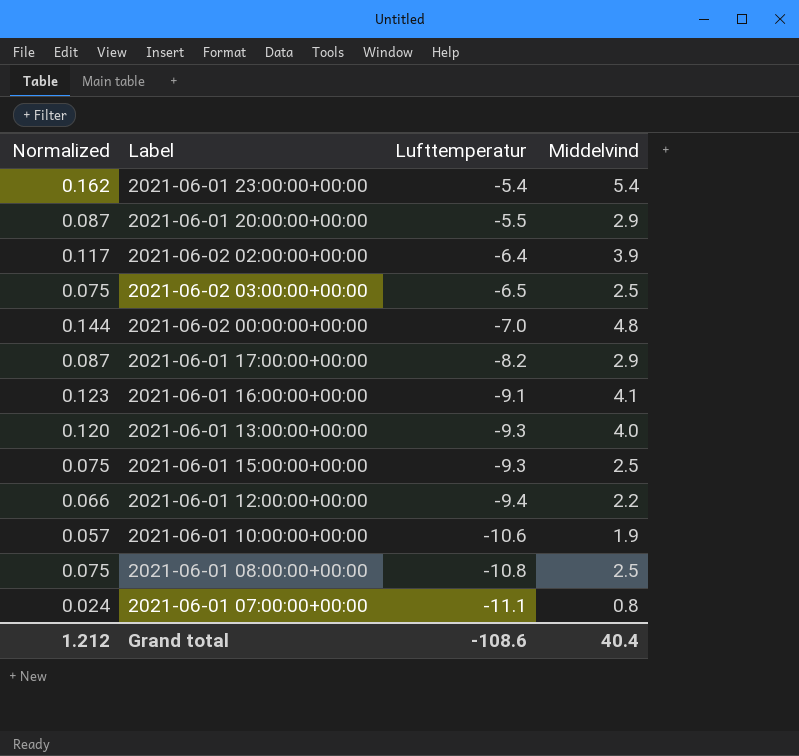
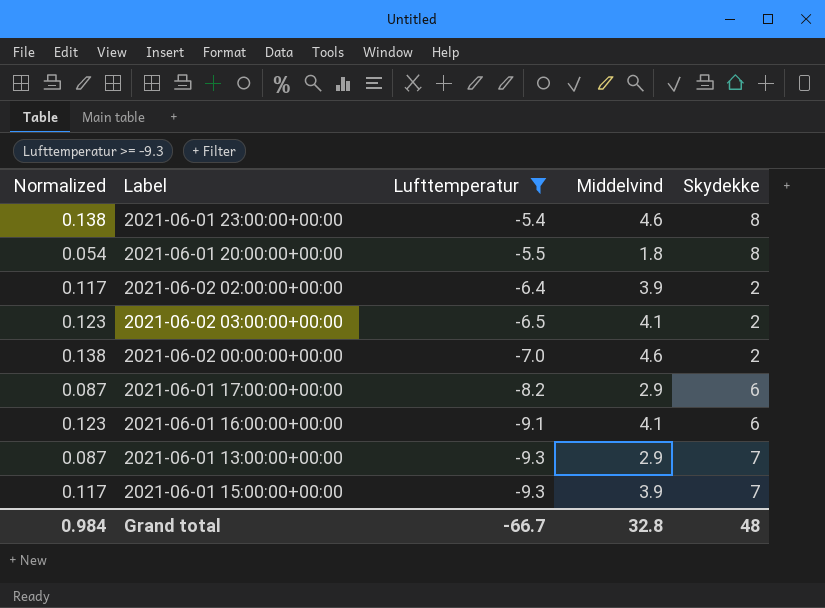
filter: none -> Lufttemperatur >= -9.3
column Skydekke | position: none -> 5
2021-06-01 23:00:00+00:00 | Normalized: 0.162 -> 0.138
2021-06-01 23:00:00+00:00 | Middelvind: 5.4 -> 4.6
2021-06-01 20:00:00+00:00 | Normalized: 0.087 -> 0.054
2021-06-01 20:00:00+00:00 | Middelvind: 2.9 -> 1.8
2021-06-02 03:00:00+00:00 | Normalized: 0.075 -> 0.123
2021-06-02 03:00:00+00:00 | Middelvind: 2.5 -> 4.1
2021-06-02 00:00:00+00:00 | Normalized: 0.144 -> 0.138
2021-06-02 00:00:00+00:00 | Middelvind: 4.8 -> 4.6
2021-06-01 13:00:00+00:00 | Normalized: 0.120 -> 0.087
2021-06-01 13:00:00+00:00 | Middelvind: 4.0 -> 2.9
2021-06-01 15:00:00+00:00 | Normalized: 0.075 -> 0.117
2021-06-01 15:00:00+00:00 | Middelvind: 2.5 -> 3.9
Grand total | Normalized: 1.212 -> 0.984
Grand total | Lufttemperatur: -108.6 -> -66.7
Grand total | Middelvind: 40.4 -> 32.8

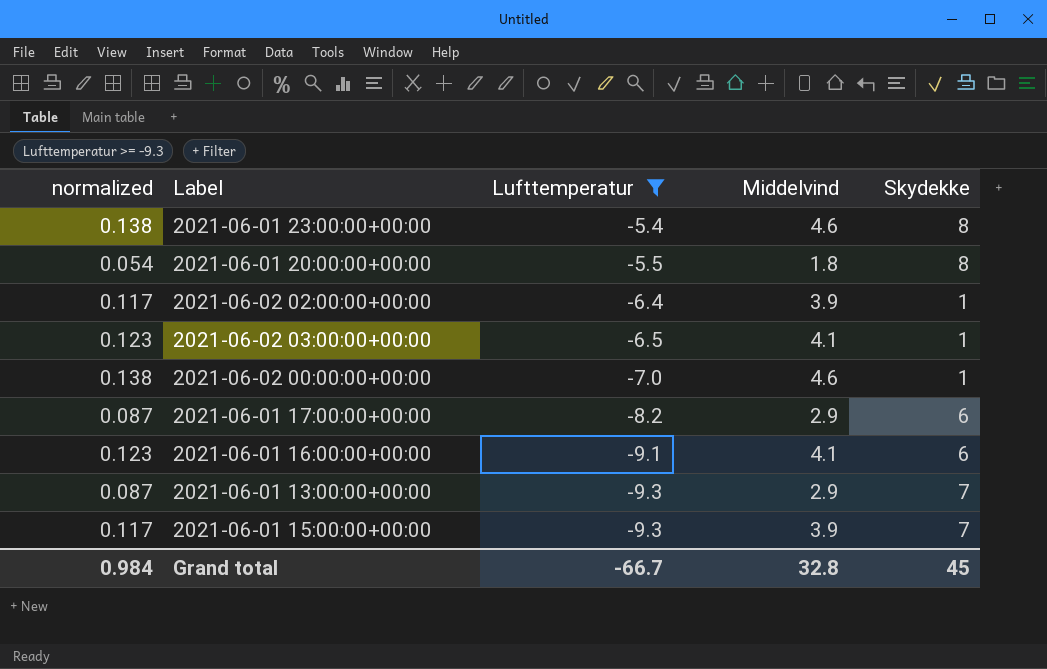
column name: Normalized -> normalized
2021-06-02 02:00:00+00:00 | Skydekke: 2 -> 1
2021-06-02 03:00:00+00:00 | Skydekke: 2 -> 1
2021-06-02 00:00:00+00:00 | Skydekke: 2 -> 1
Grand total | Skydekke: 48 -> 45

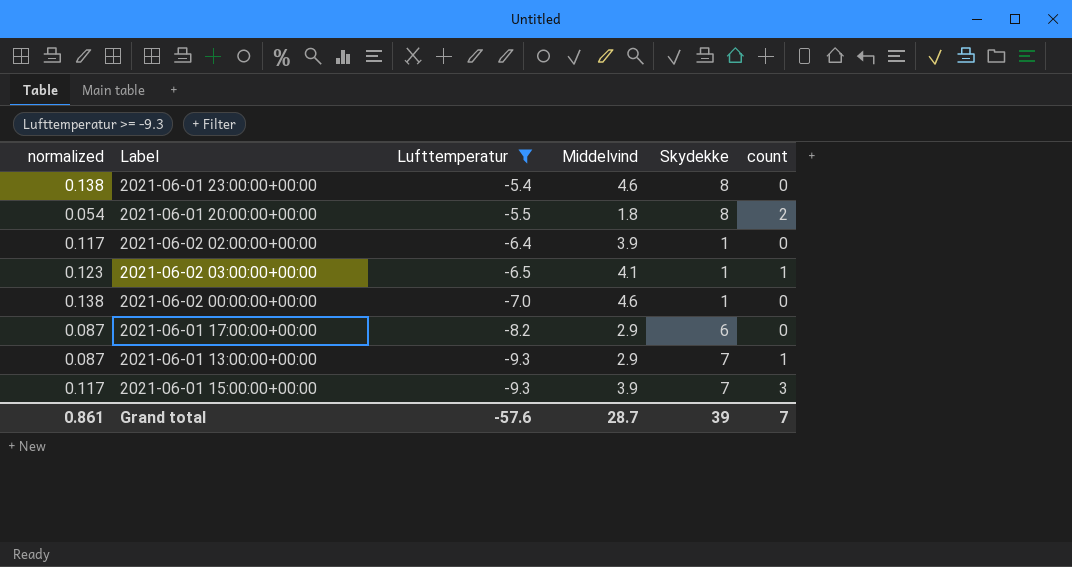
column count | position: none -> 6
row 2021-06-01 16:00:00+00:00: 0.123 | -9.1 | 4.1 | 6 -> none
Grand total | normalized: 0.984 -> 0.861
Grand total | Lufttemperatur: -66.7 -> -57.6
Grand total | Middelvind: 32.8 -> 28.7
Grand total | Skydekke: 45 -> 39

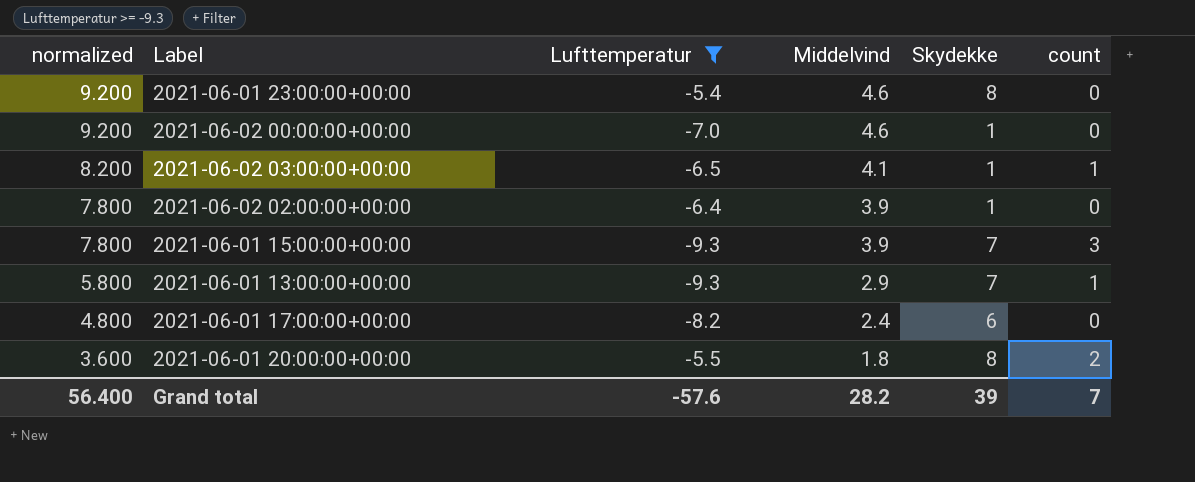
row order: Lufttemperatur descending -> normalized descending
column normalized | formula: [Middelvind] * 0.03 -> [Middelvind] * 2
2021-06-01 17:00:00+00:00 | Middelvind: 2.9 -> 2.4
Grand total | normalized: 0.861 -> 56.400
Grand total | Middelvind: 28.7 -> 28.2

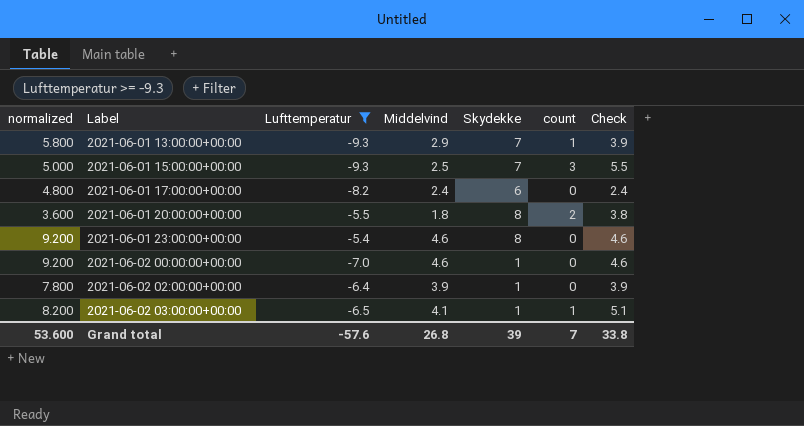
row order: normalized descending -> Label ascending
column Check | formula: none -> [Middelvind] + [count]
2021-06-01 15:00:00+00:00 | normalized: 7.800 -> 5.000
2021-06-01 15:00:00+00:00 | Middelvind: 3.9 -> 2.5
Grand total | normalized: 56.400 -> 53.600
Grand total | Middelvind: 28.2 -> 26.8

